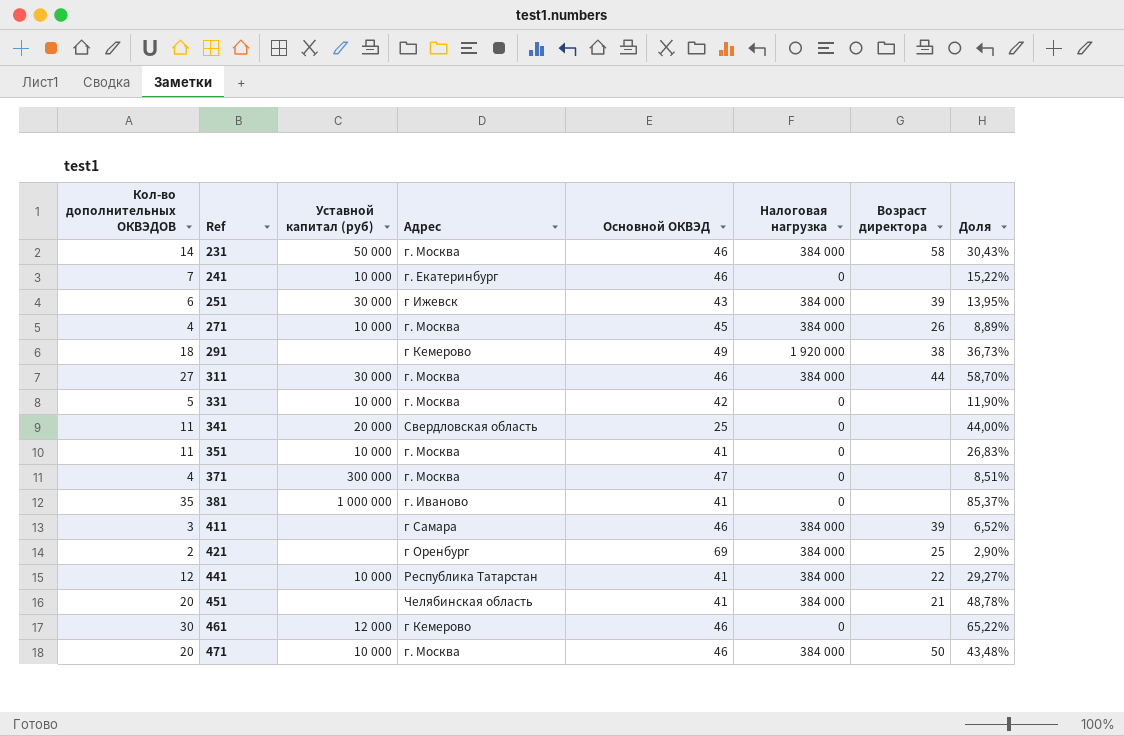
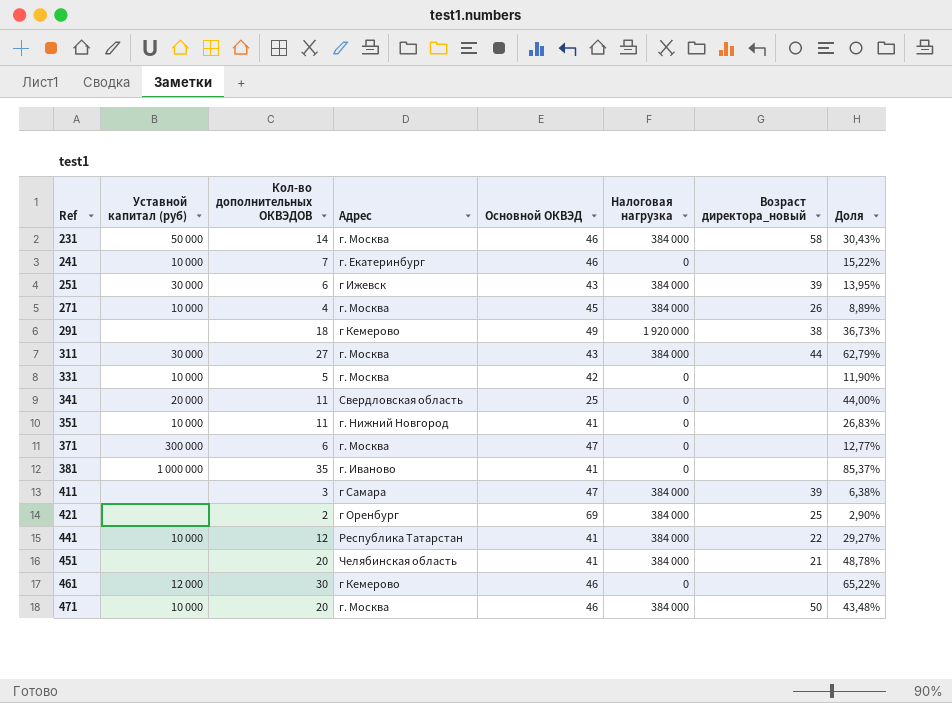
column Кол-во дополнительных ОКВЭДОВ | position: 1 -> 3
column name: Возраст директора -> Возраст директора_новый
311 | Основной ОКВЭД: 46 -> 43
311 | Доля: 58,70% -> 62,79%
351 | Адрес: г. Москва -> г. Нижний Новгород
371 | Кол-во дополнительных ОКВЭДОВ: 4 -> 6
371 | Доля: 8,51% -> 12,77%
411 | Основной ОКВЭД: 46 -> 47
411 | Доля: 6,52% -> 6,38%

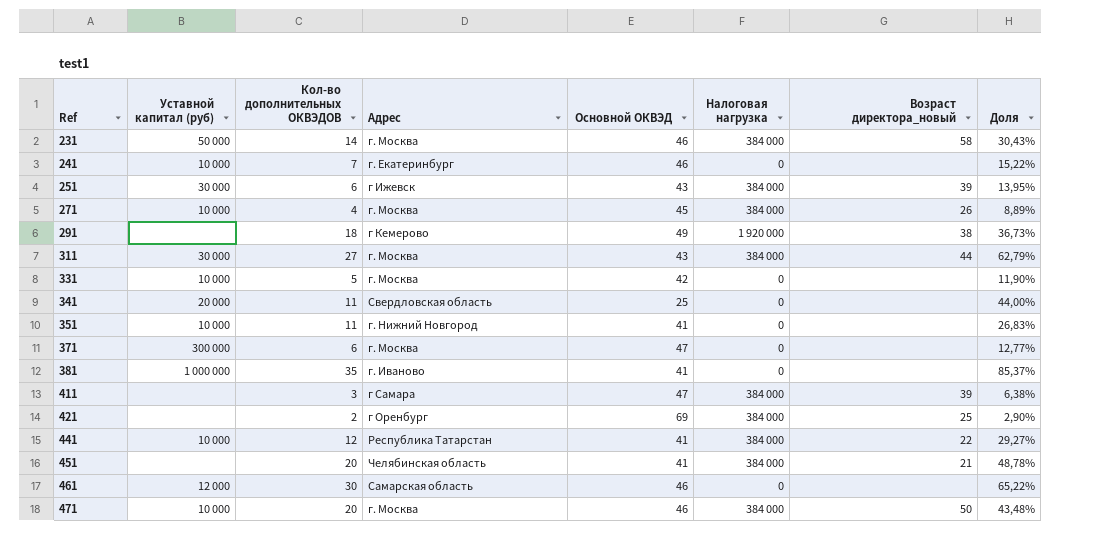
461 | Адрес: г Кемерово -> Самарская область

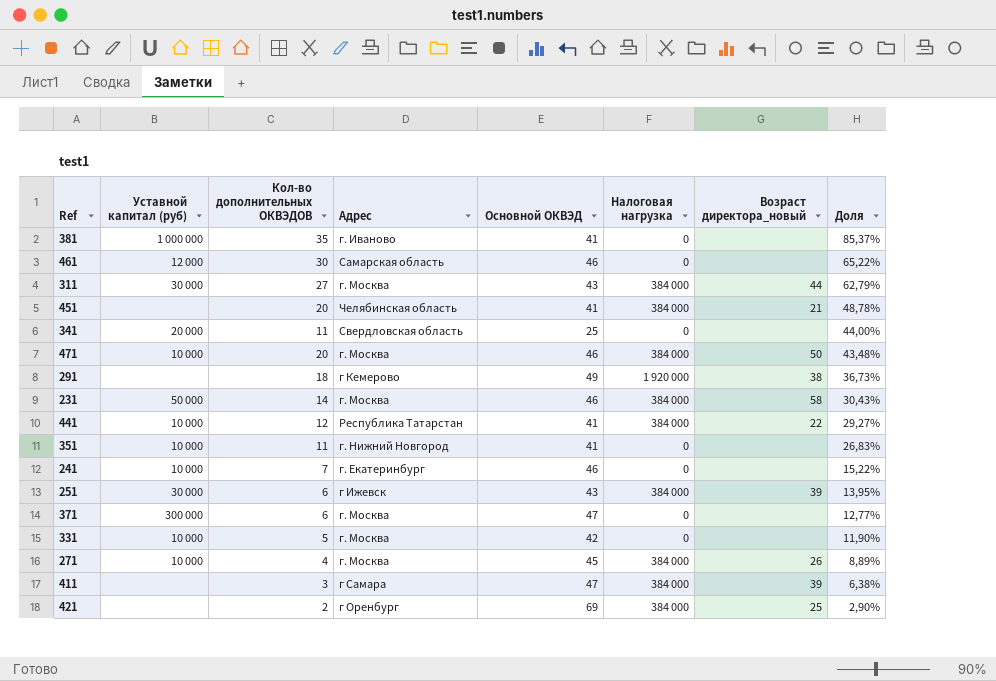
row order: Ref ascending -> Доля descending

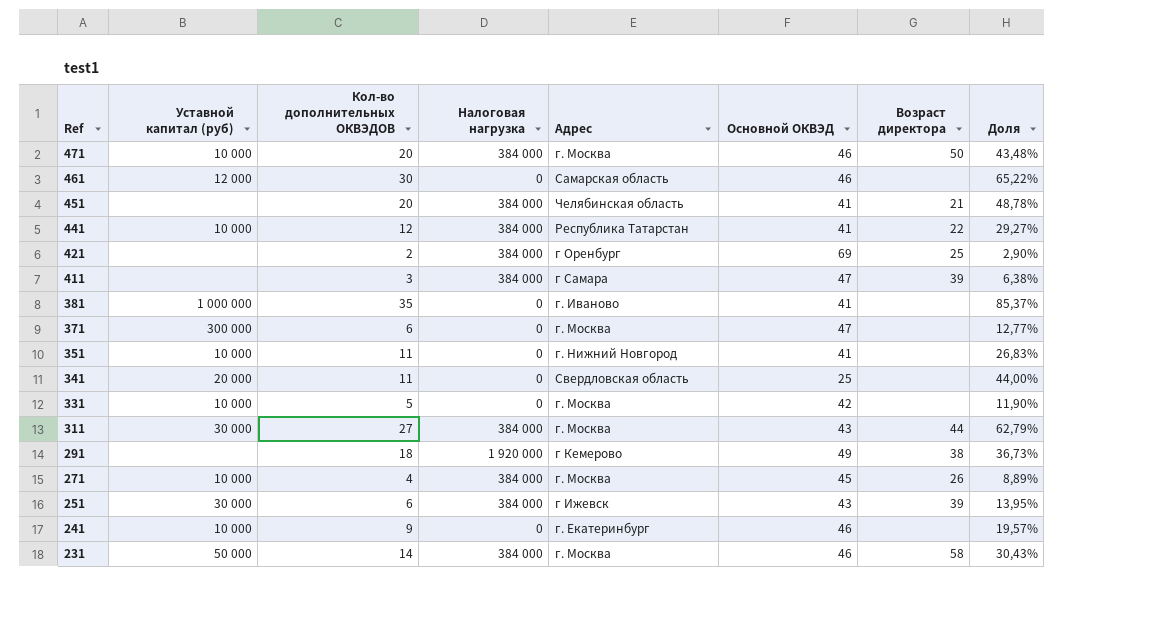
row order: Доля descending -> Ref descending
column Налоговая нагрузка | position: 6 -> 4
column name: Возраст директора_новый -> Возраст директора
241 | Кол-во дополнительных ОКВЭДОВ: 7 -> 9
241 | Доля: 15,22% -> 19,57%

